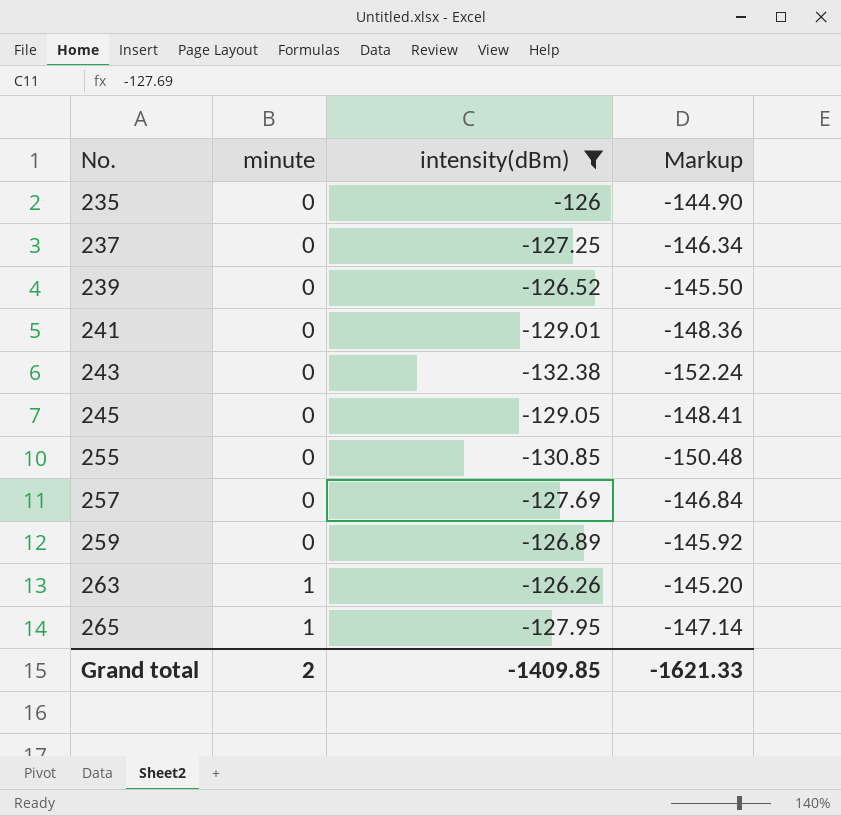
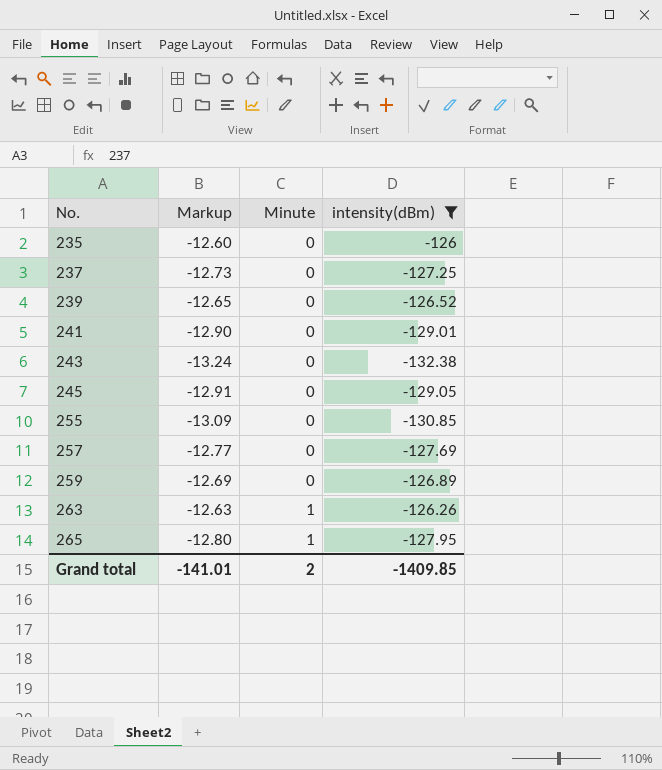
column Markup | formula: [intensity(dBm)] * 1.15 -> [intensity(dBm)] * 0.1
column Markup | position: 4 -> 2
column name: minute -> Minute
Grand total | Markup: -1621.33 -> -141.01

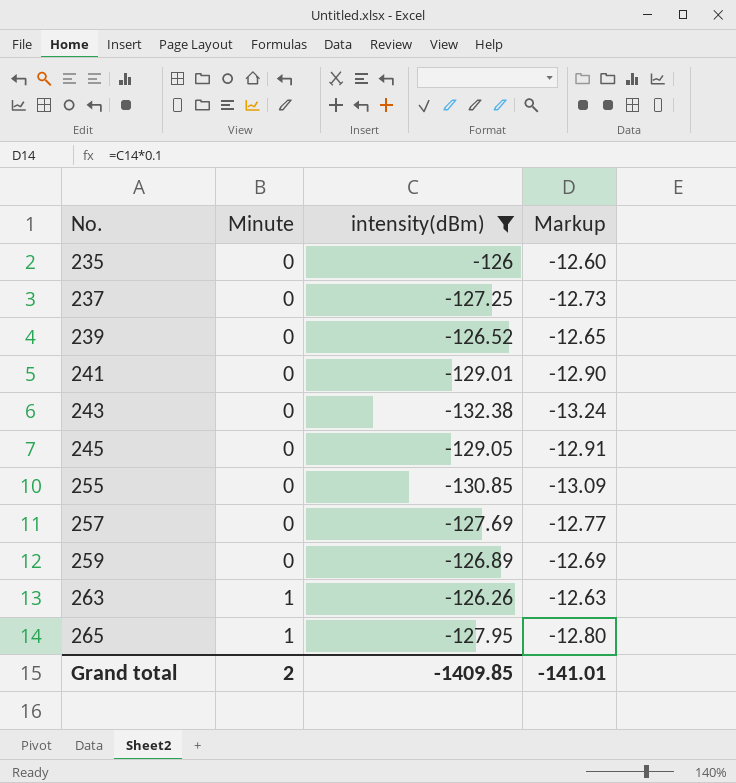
column Markup | position: 2 -> 4

